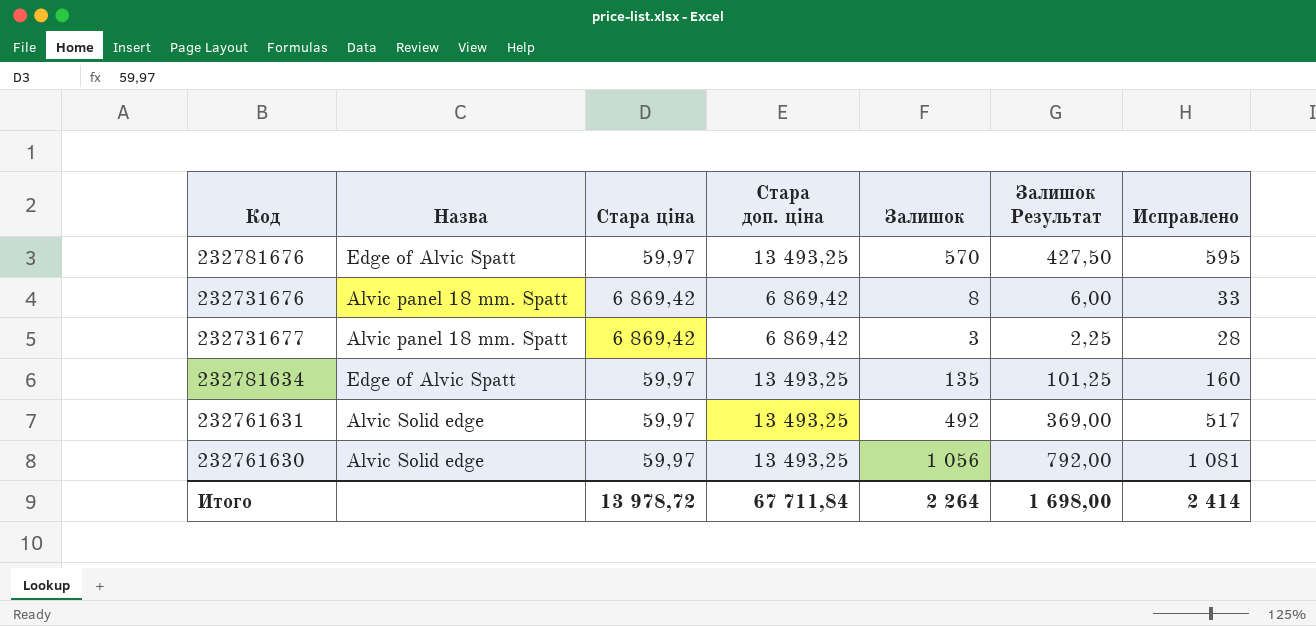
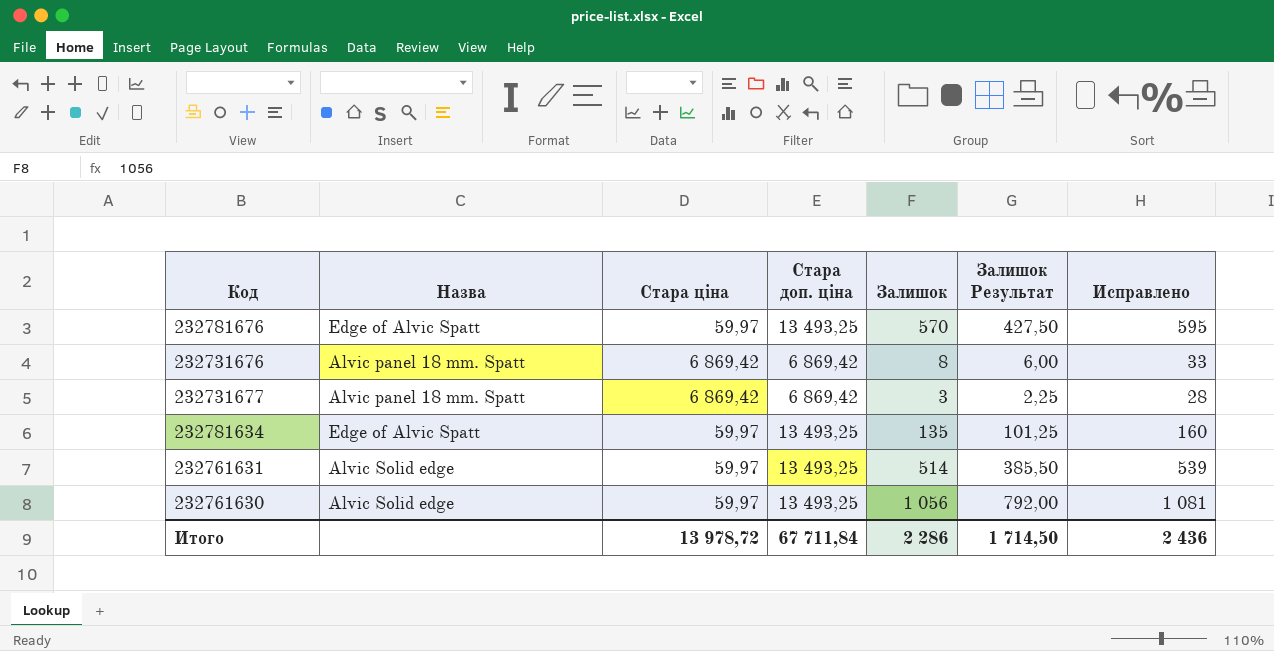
232761631 | Залишок: 492 -> 514
232761631 | Залишок Результат: 369,00 -> 385,50
232761631 | Исправлено: 517 -> 539
Итого | Залишок: 2 264 -> 2 286
Итого | Залишок Результат: 1 698,00 -> 1 714,50
Итого | Исправлено: 2 414 -> 2 436

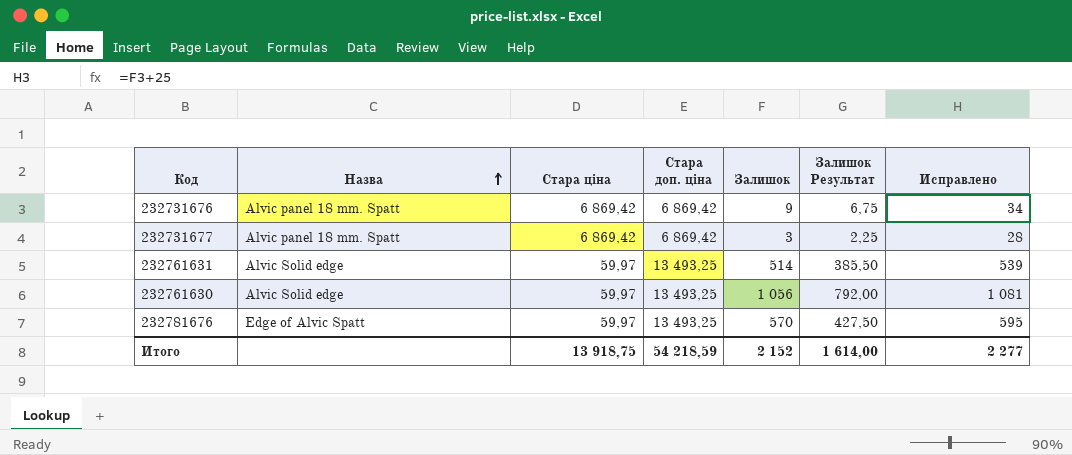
row order: none -> Назва ascending
row 232781634: Edge of Alvic Spatt | 59,97 | 13 493,25 | 135 | 101,25 | 160 -> none
232731676 | Залишок: 8 -> 9
232731676 | Залишок Результат: 6,00 -> 6,75
232731676 | Исправлено: 33 -> 34
Итого | Стара ціна: 13 978,72 -> 13 918,75
Итого | Стара доп. ціна: 67 711,84 -> 54 218,59
Итого | Залишок: 2 286 -> 2 152
Итого | Залишок Результат: 1 714,50 -> 1 614,00
Итого | Исправлено: 2 436 -> 2 277

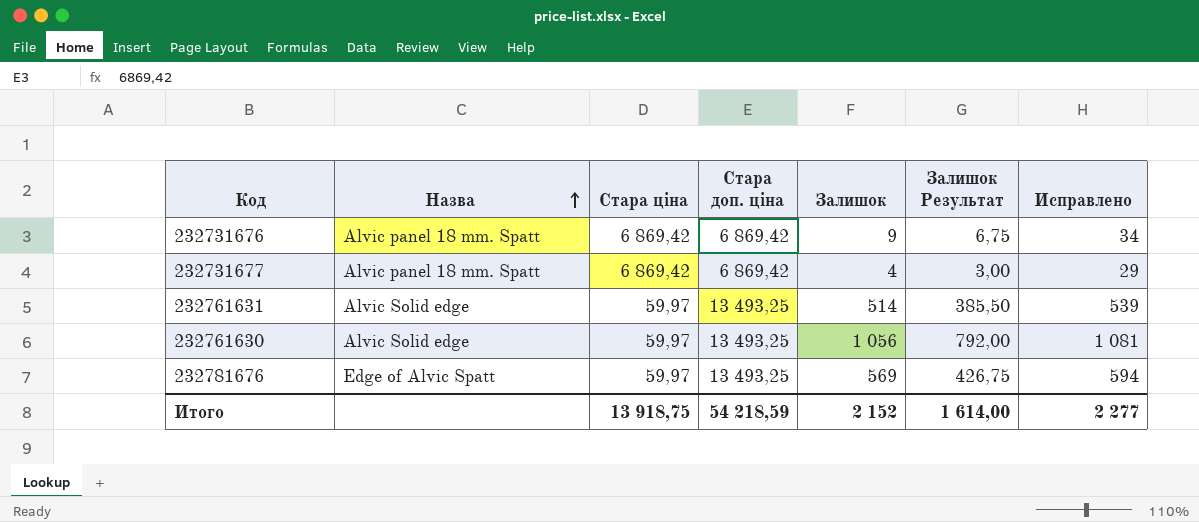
232731677 | Залишок: 3 -> 4
232731677 | Залишок Результат: 2,25 -> 3,00
232731677 | Исправлено: 28 -> 29
232781676 | Залишок: 570 -> 569
232781676 | Залишок Результат: 427,50 -> 426,75
232781676 | Исправлено: 595 -> 594

